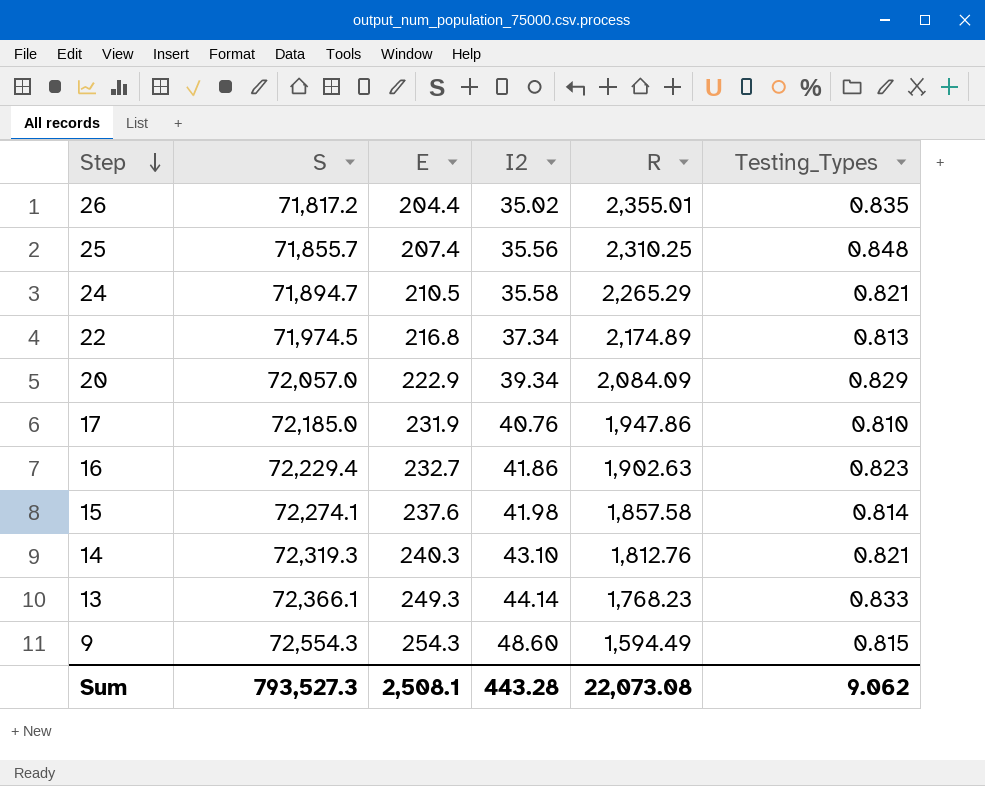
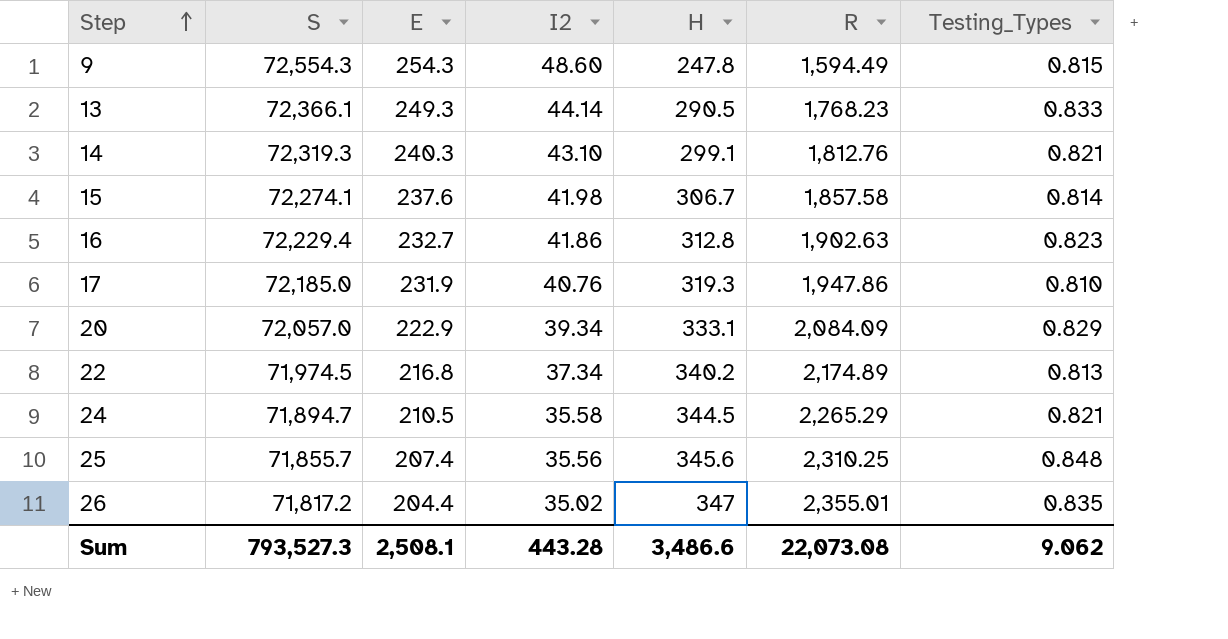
row order: Step descending -> Step ascending
column H | position: none -> 5

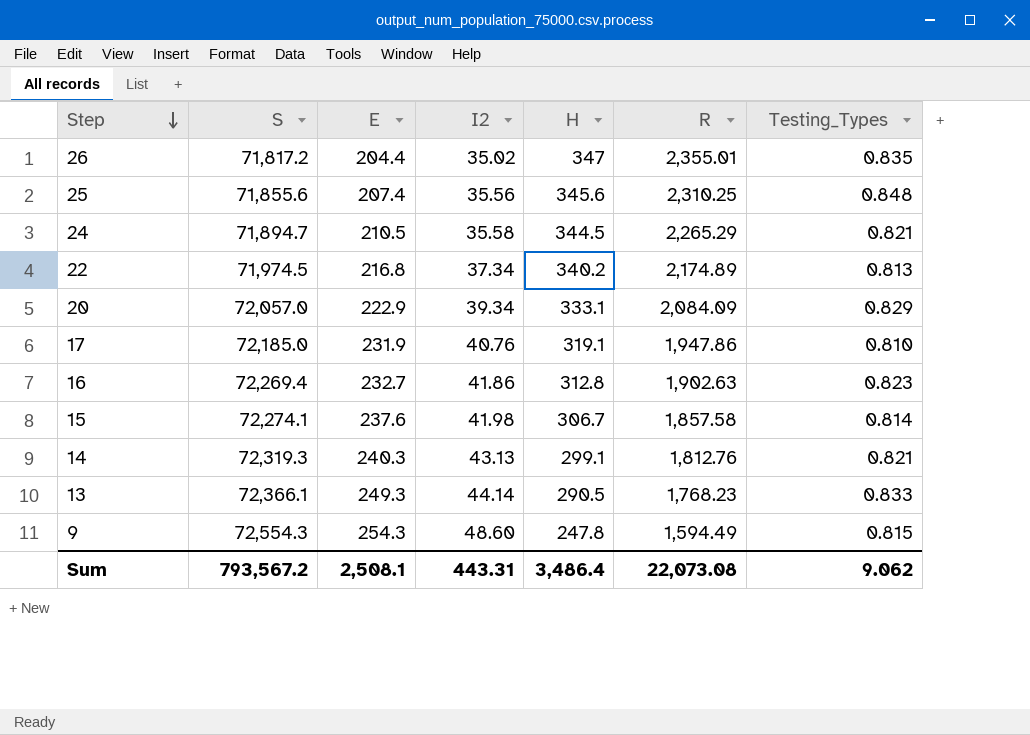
row order: Step ascending -> Step descending
25 | S: 71,855.7 -> 71,855.6
17 | H: 319.3 -> 319.1
16 | S: 72,229.4 -> 72,269.4
14 | I2: 43.10 -> 43.13
Sum | S: 793,527.3 -> 793,567.2
Sum | I2: 443.28 -> 443.31
Sum | H: 3,486.6 -> 3,486.4

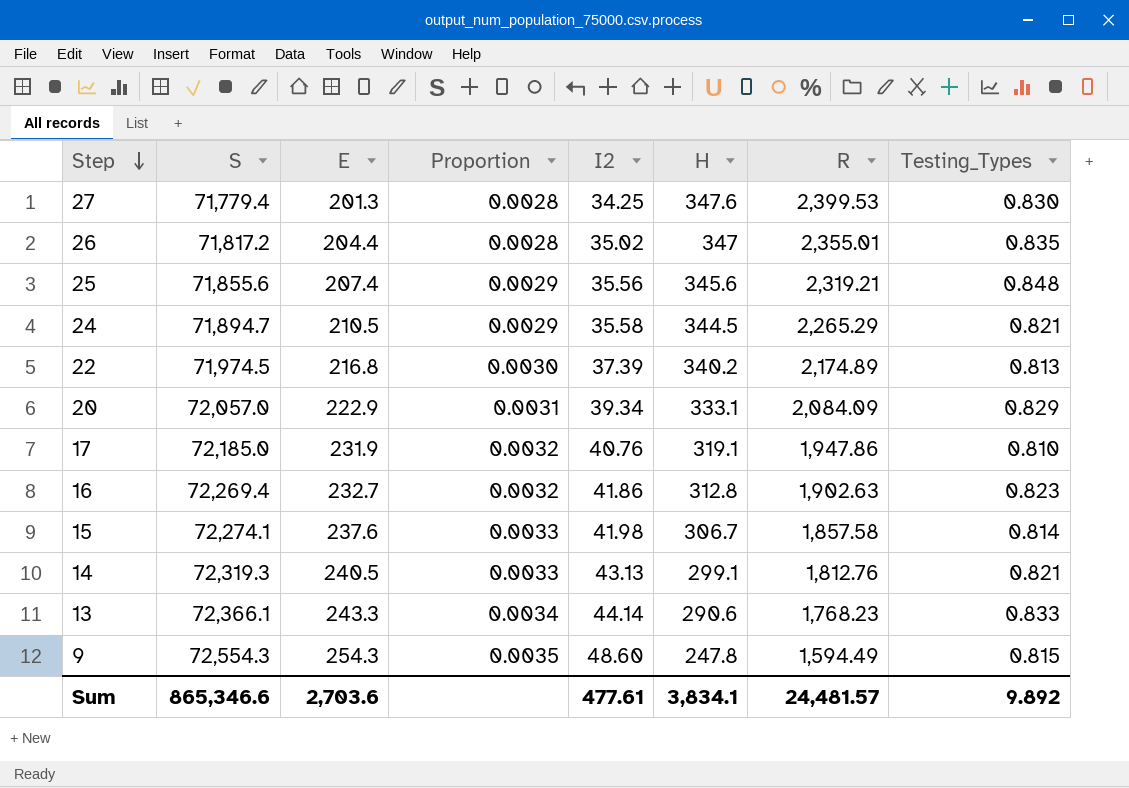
column Proportion | formula: none -> [E] / [S]
row 27: none -> 71,779.4 | 201.3 | 0.0028 | 34.25 | 347.6 | 2,399.53 | 0.830
25 | R: 2,310.25 -> 2,319.21
22 | I2: 37.34 -> 37.39
14 | E: 240.3 -> 240.5
13 | E: 249.3 -> 243.3
13 | H: 290.5 -> 290.6
Sum | S: 793,567.2 -> 865,346.6
Sum | E: 2,508.1 -> 2,703.6
Sum | I2: 443.31 -> 477.61
Sum | H: 3,486.4 -> 3,834.1
Sum | R: 22,073.08 -> 24,481.57
Sum | Testing_Types: 9.062 -> 9.892

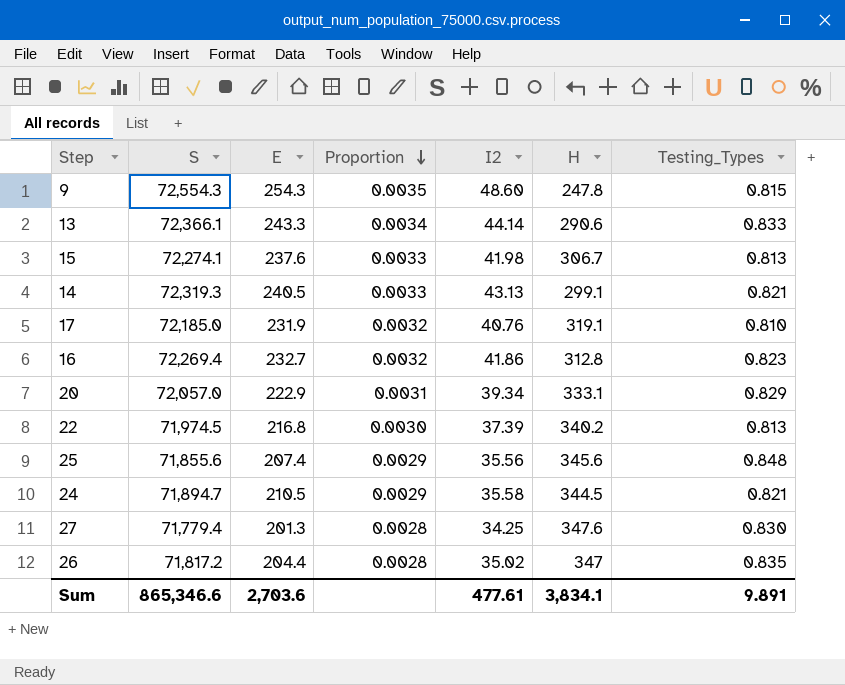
row order: Step descending -> Proportion descending
column R | position: 7 -> none
15 | Testing_Types: 0.814 -> 0.813
Sum | Testing_Types: 9.892 -> 9.891

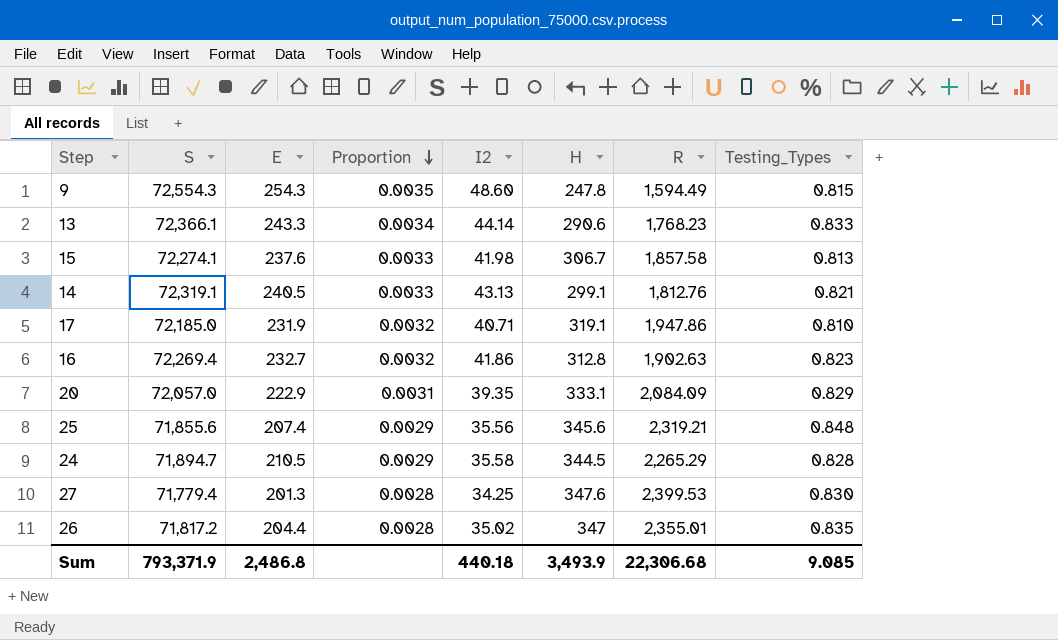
column R | position: none -> 7
row 22: 71,974.5 | 216.8 | 0.0030 | 37.39 | 340.2 | 0.813 -> none
14 | S: 72,319.3 -> 72,319.1
17 | I2: 40.76 -> 40.71
20 | I2: 39.34 -> 39.35
24 | Testing_Types: 0.821 -> 0.828
Sum | S: 865,346.6 -> 793,371.9
Sum | E: 2,703.6 -> 2,486.8
Sum | I2: 477.61 -> 440.18
Sum | H: 3,834.1 -> 3,493.9
Sum | Testing_Types: 9.891 -> 9.085

